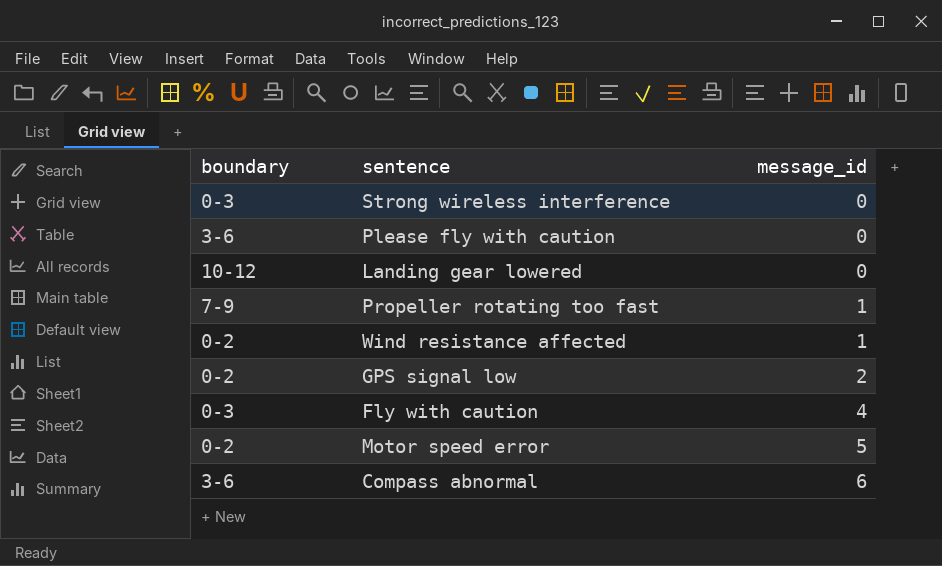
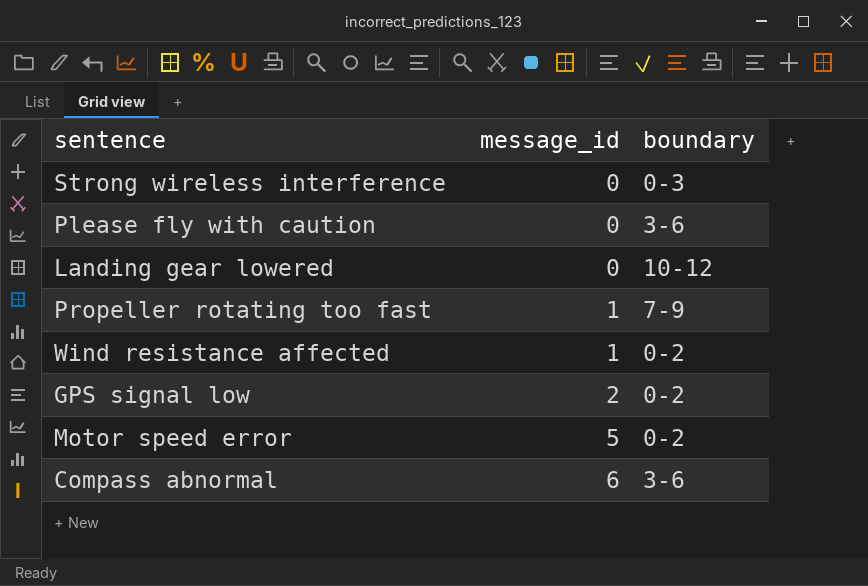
column boundary | position: 1 -> 3
row Fly with caution: 0-3 | 4 -> none

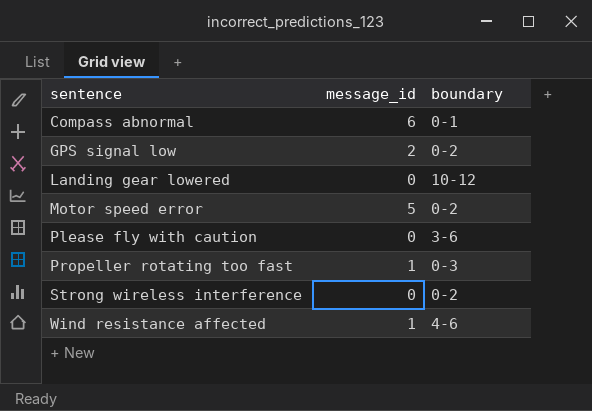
row order: message_id ascending -> sentence ascending
Compass abnormal | boundary: 3-6 -> 0-1
Propeller rotating too fast | boundary: 7-9 -> 0-3
Strong wireless interference | boundary: 0-3 -> 0-2
Wind resistance affected | boundary: 0-2 -> 4-6

